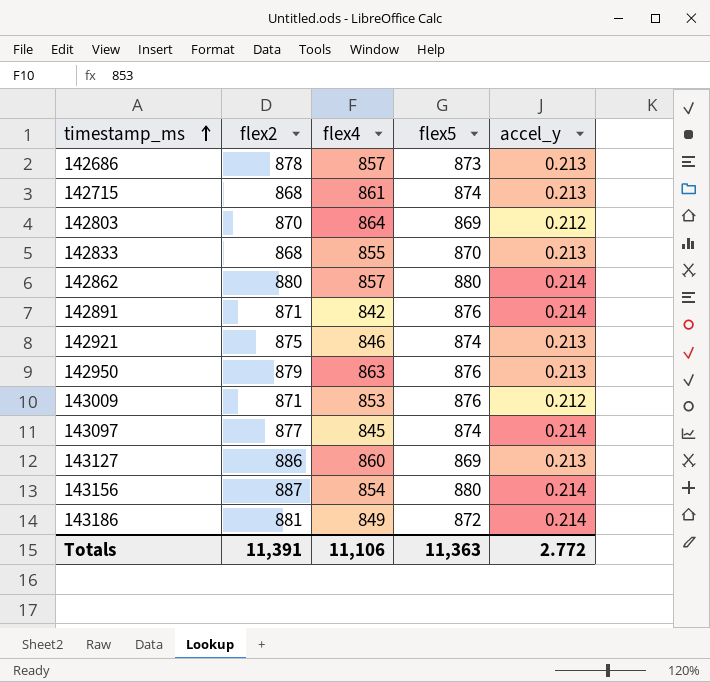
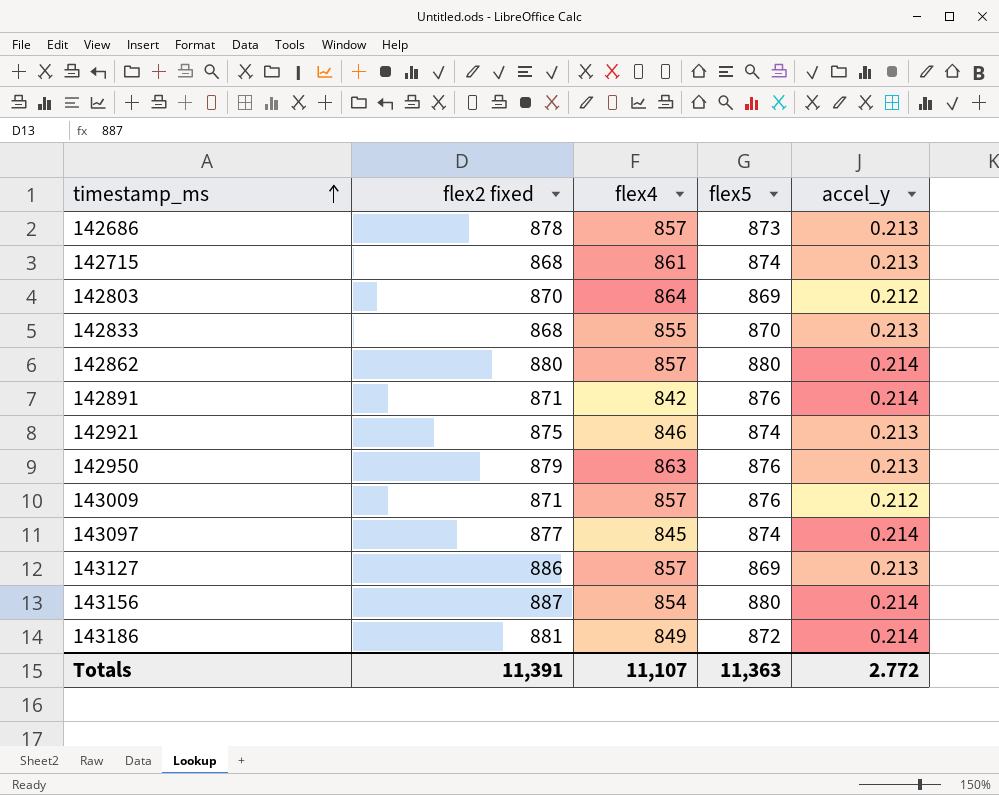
column name: flex2 -> flex2 fixed
143009 | flex4: 853 -> 857
143127 | flex4: 860 -> 857
Totals | flex4: 11,106 -> 11,107

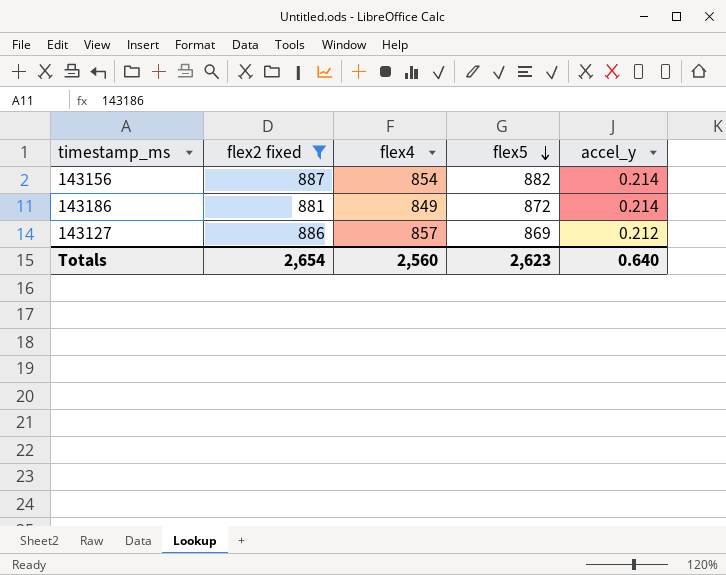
filter: none -> flex2 fixed >= 881
row order: timestamp_ms ascending -> flex5 descending
143156 | flex5: 880 -> 882
143127 | accel_y: 0.213 -> 0.212
Totals | flex2 fixed: 11,391 -> 2,654
Totals | flex4: 11,107 -> 2,560
Totals | flex5: 11,363 -> 2,623
Totals | accel_y: 2.772 -> 0.640

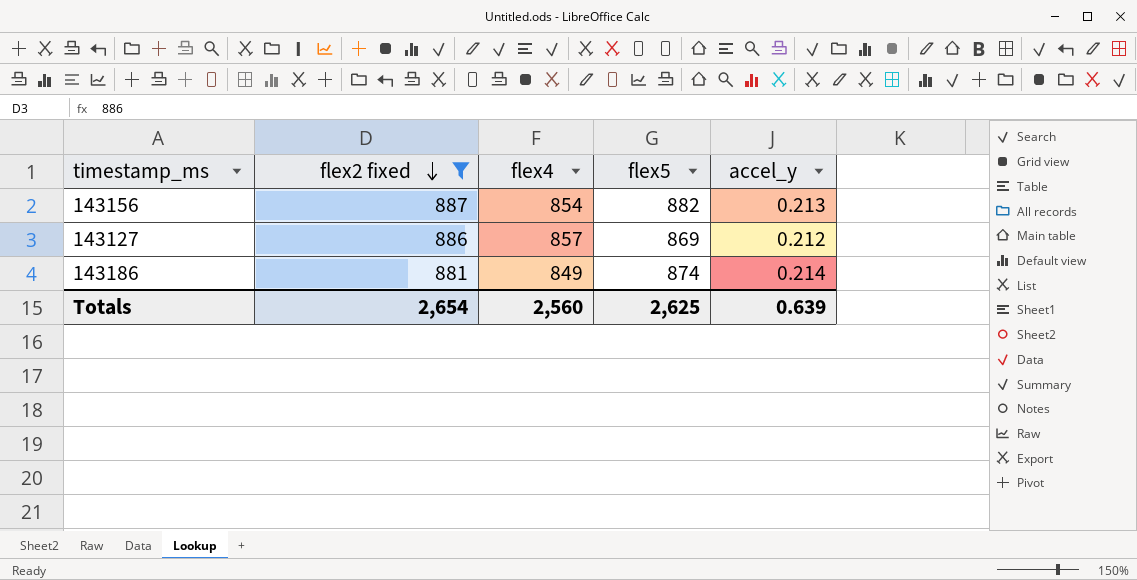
row order: flex5 descending -> flex2 fixed descending
143156 | accel_y: 0.214 -> 0.213
143186 | flex5: 872 -> 874
Totals | flex5: 2,623 -> 2,625
Totals | accel_y: 0.640 -> 0.639

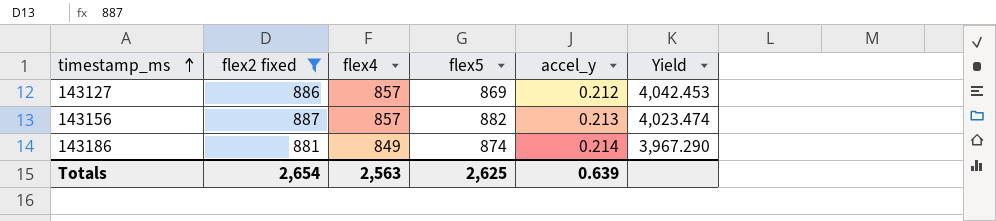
row order: flex2 fixed descending -> timestamp_ms ascending
column Yield | formula: none -> [flex4] / [accel_y]
143156 | flex4: 854 -> 857
Totals | flex4: 2,560 -> 2,563

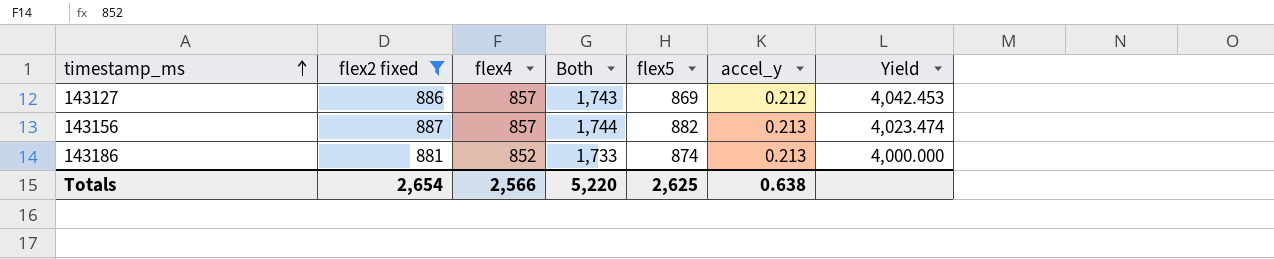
column Both | formula: none -> [flex2 fixed] + [flex4]
143186 | flex4: 849 -> 852
143186 | accel_y: 0.214 -> 0.213
143186 | Yield: 3,967.290 -> 4,000.000
Totals | flex4: 2,563 -> 2,566
Totals | accel_y: 0.639 -> 0.638

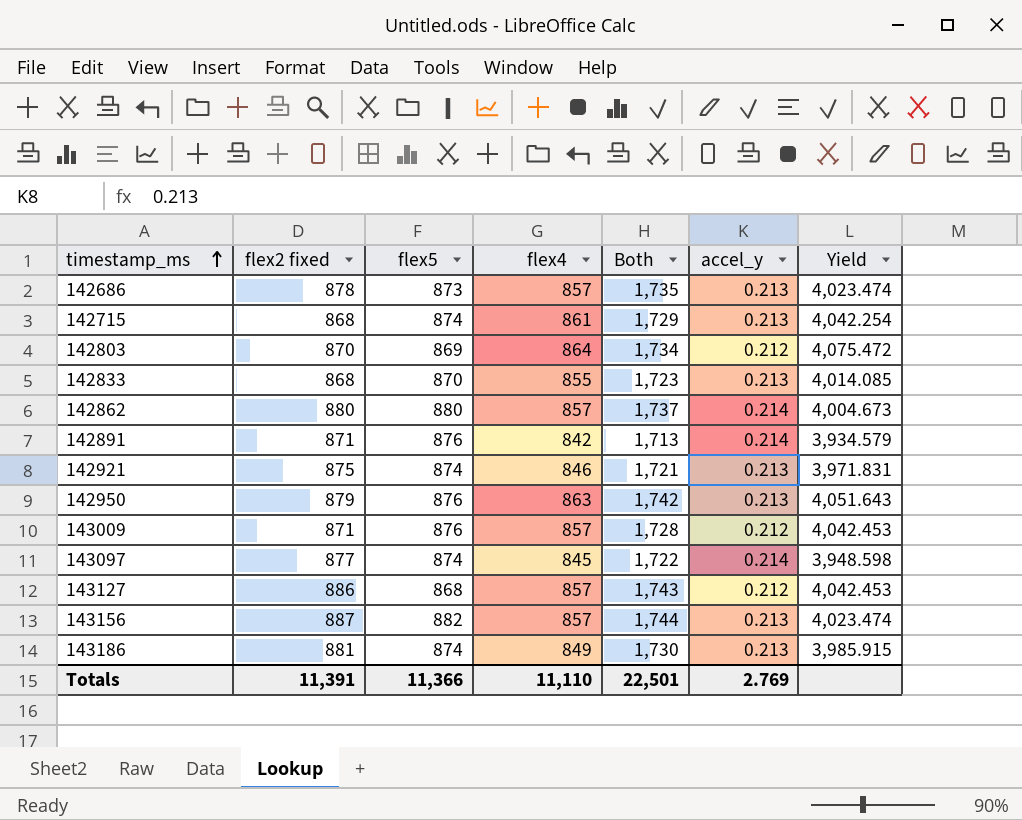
filter: flex2 fixed >= 881 -> none
column flex5 | position: 5 -> 3
143127 | flex5: 869 -> 868
143186 | flex4: 852 -> 849
143186 | Both: 1,733 -> 1,730
143186 | Yield: 4,000.000 -> 3,985.915
Totals | flex2 fixed: 2,654 -> 11,391
Totals | flex5: 2,625 -> 11,366
Totals | flex4: 2,566 -> 11,110
Totals | Both: 5,220 -> 22,501
Totals | accel_y: 0.638 -> 2.769

